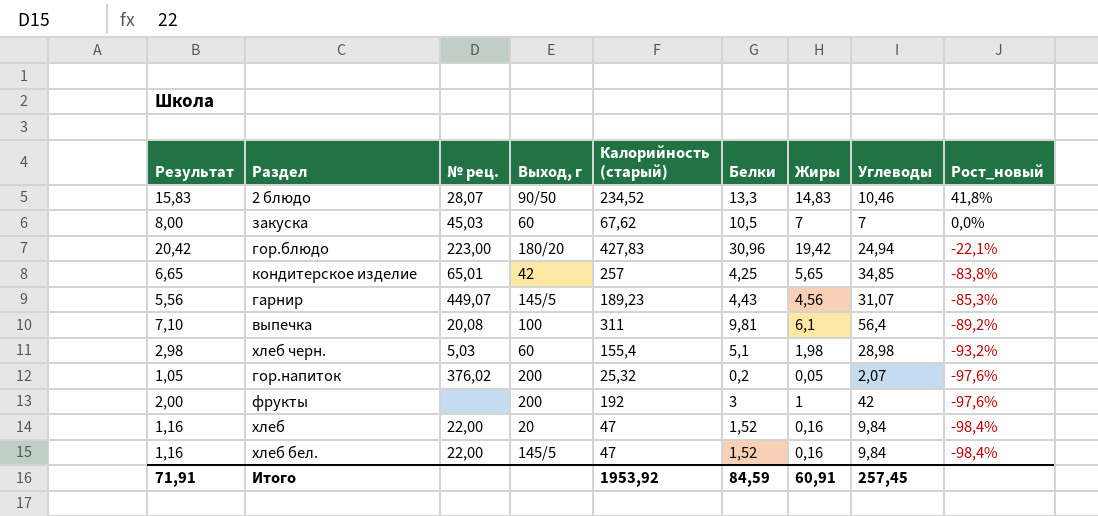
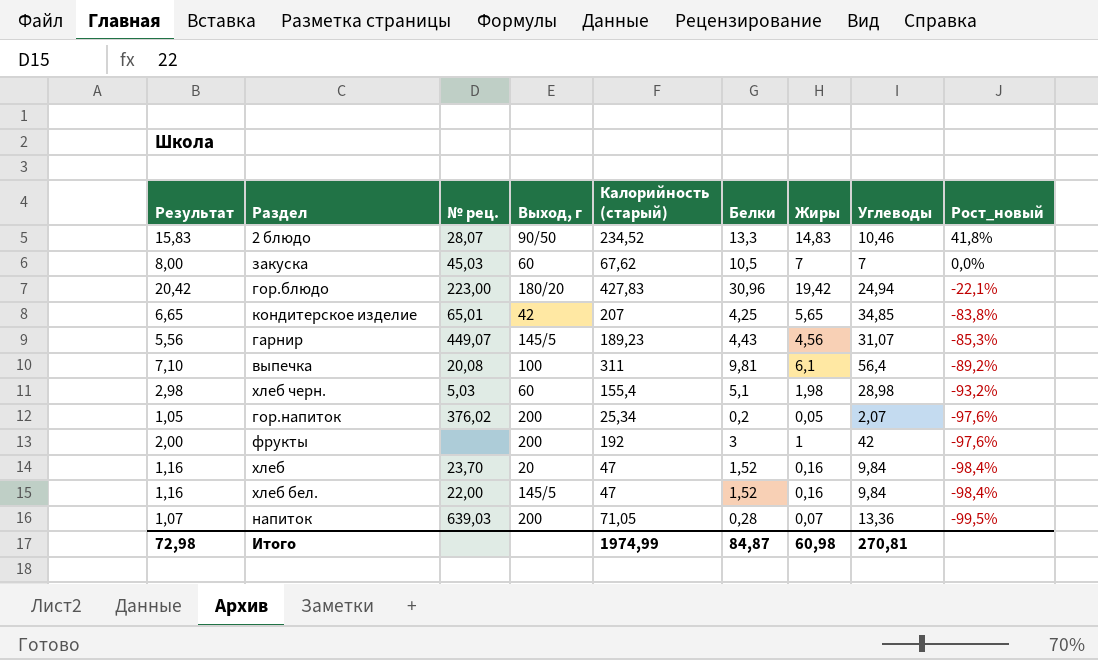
кондитерское изделие | Калорийность (старый): 257 -> 207
гор.напиток | Калорийность (старый): 25,32 -> 25,34
хлеб | № рец.: 22,00 -> 23,70
row напиток: none -> 1,07 | 639,03 | 200 | 71,05 | 0,28 | 0,07 | 13,36 | -99,5%
Итого | Результат: 71,91 -> 72,98
Итого | Калорийность (старый): 1953,92 -> 1974,99
Итого | Белки: 84,59 -> 84,87
Итого | Жиры: 60,91 -> 60,98
Итого | Углеводы: 257,45 -> 270,81

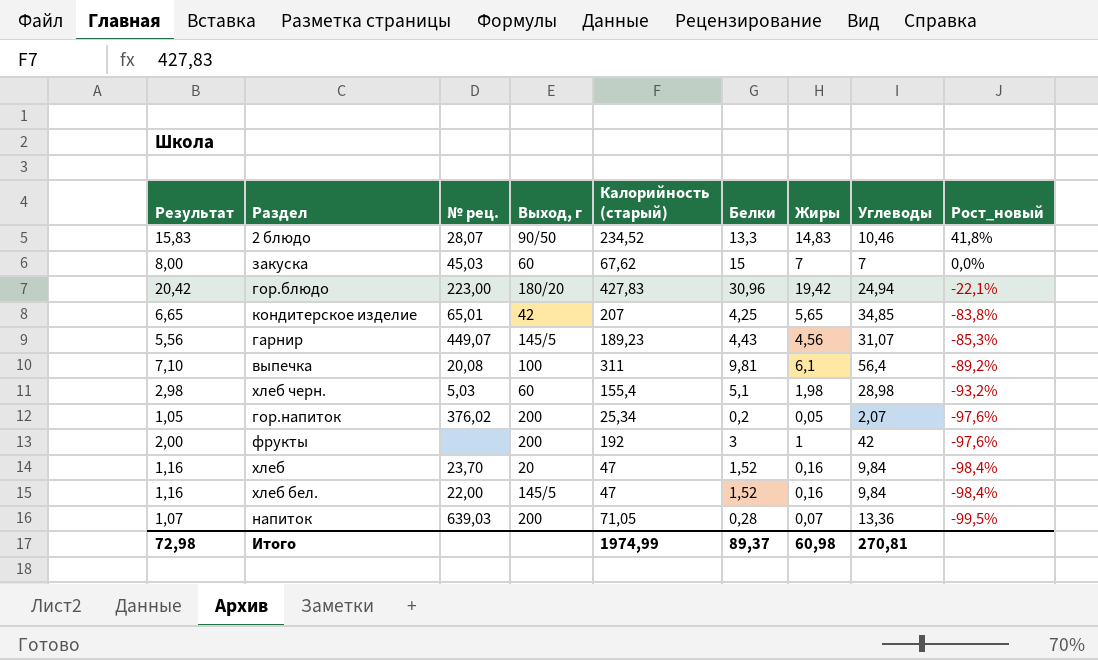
закуска | Белки: 10,5 -> 15
Итого | Белки: 84,87 -> 89,37

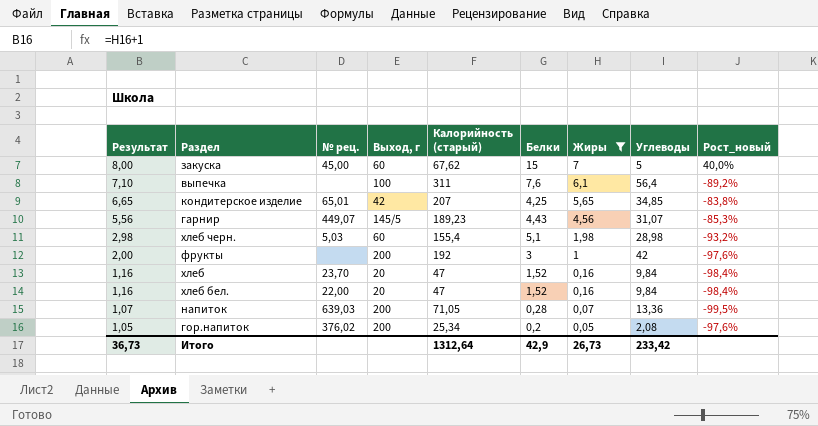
filter: none -> Жиры <= 7
row order: Рост_новый descending -> Результат descending
закуска | № рец.: 45,03 -> 45,00
закуска | Углеводы: 7 -> 5
закуска | Рост_новый: 0,0% -> 40,0%
выпечка | № рец.: 20,08 -> none
выпечка | Белки: 9,81 -> 7,6
хлеб бел. | Выход, г: 145/5 -> 20
гор.напиток | Углеводы: 2,07 -> 2,08
Итого | Результат: 72,98 -> 36,73
Итого | Калорийность (старый): 1974,99 -> 1312,64
Итого | Белки: 89,37 -> 42,9
Итого | Жиры: 60,98 -> 26,73
Итого | Углеводы: 270,81 -> 233,42

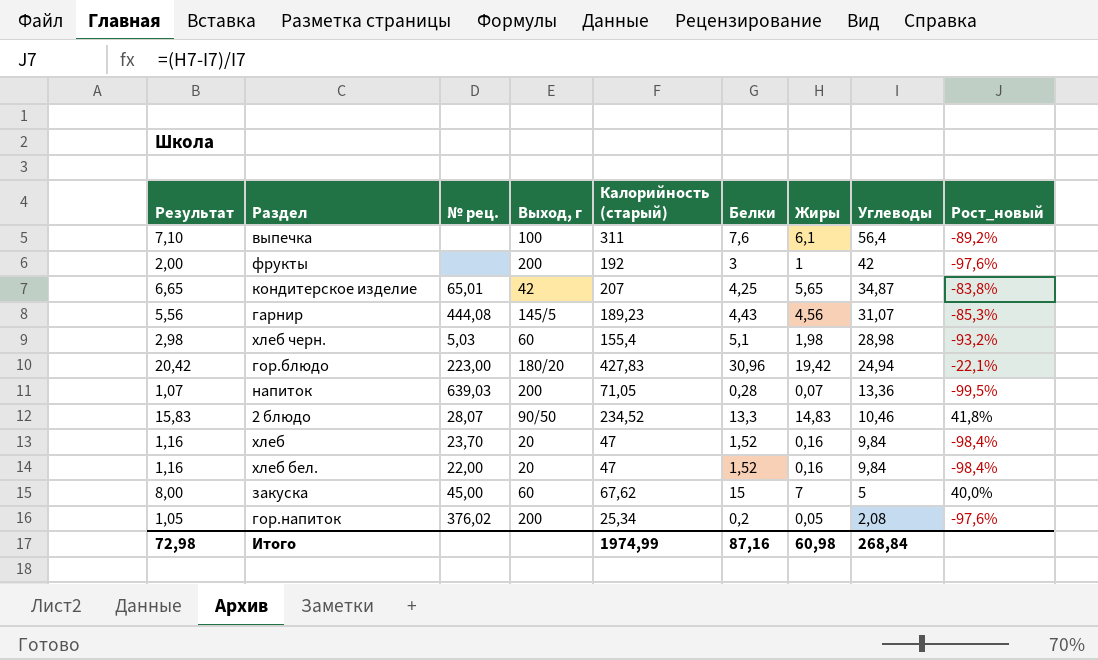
filter: Жиры <= 7 -> none
row order: Результат descending -> Углеводы descending
кондитерское изделие | Углеводы: 34,85 -> 34,87
гарнир | № рец.: 449,07 -> 444,08
Итого | Результат: 36,73 -> 72,98
Итого | Калорийность (старый): 1312,64 -> 1974,99
Итого | Белки: 42,9 -> 87,16
Итого | Жиры: 26,73 -> 60,98
Итого | Углеводы: 233,42 -> 268,84

